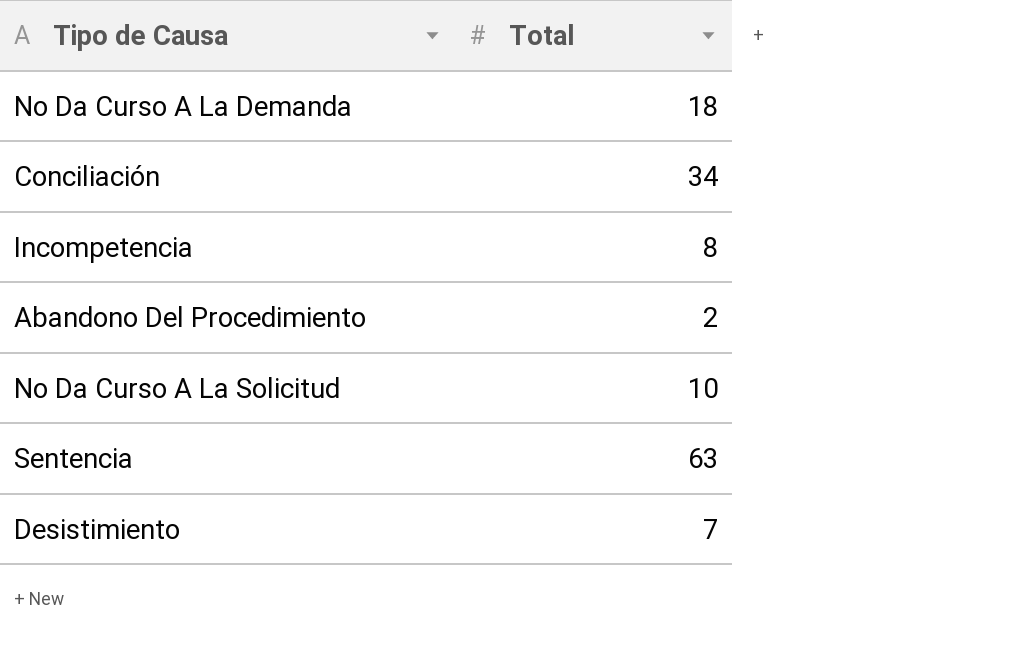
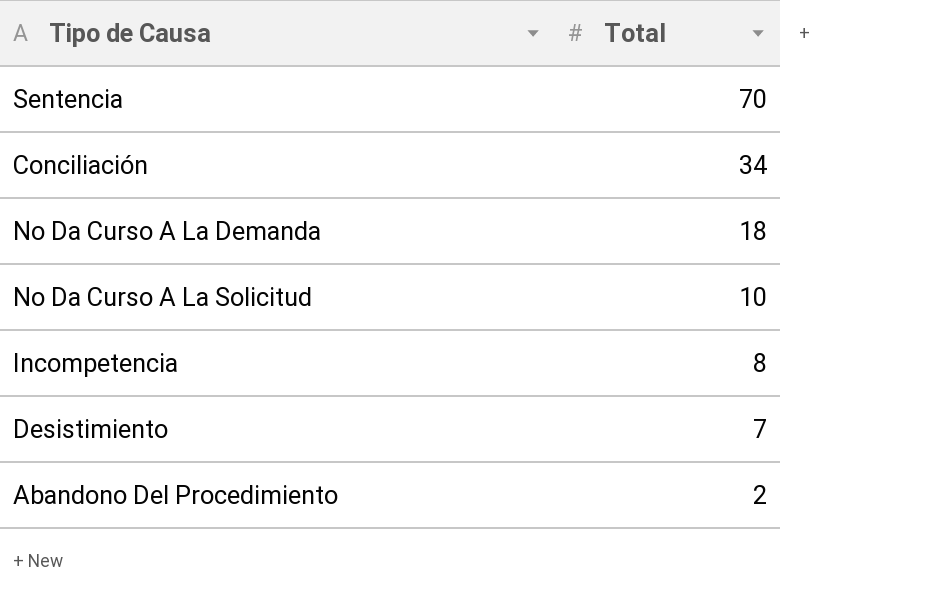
row order: none -> Total descending
Sentencia | Total: 63 -> 70

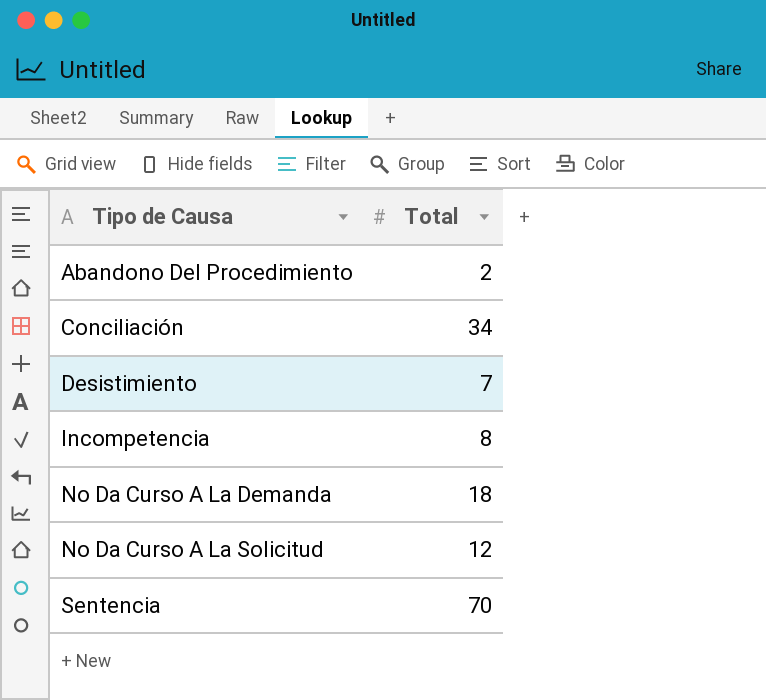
row order: Total descending -> Tipo de Causa ascending
No Da Curso A La Solicitud | Total: 10 -> 12

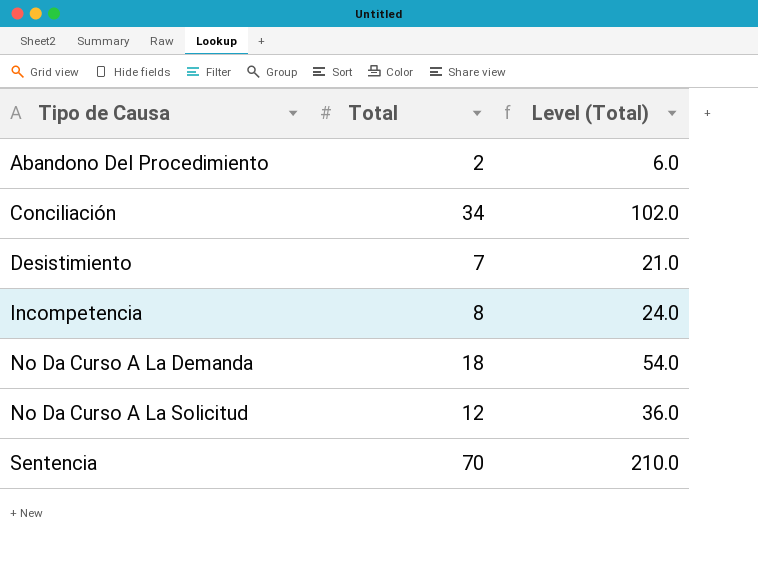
column Level (Total) | formula: none -> [Total] * 3

